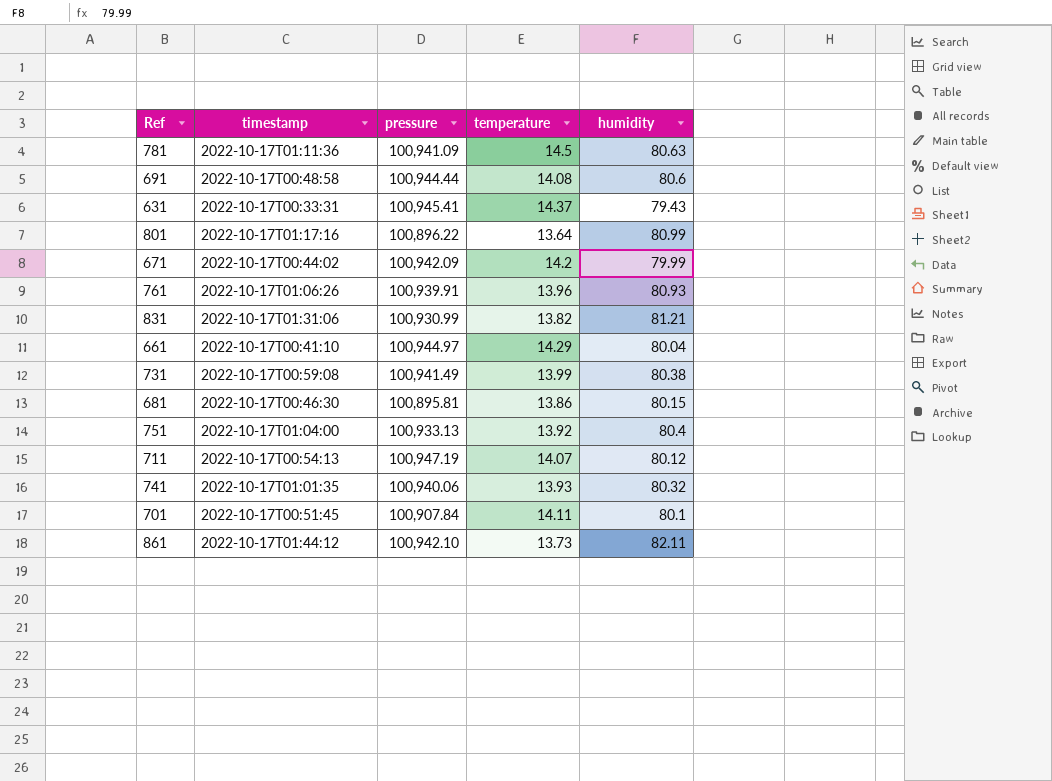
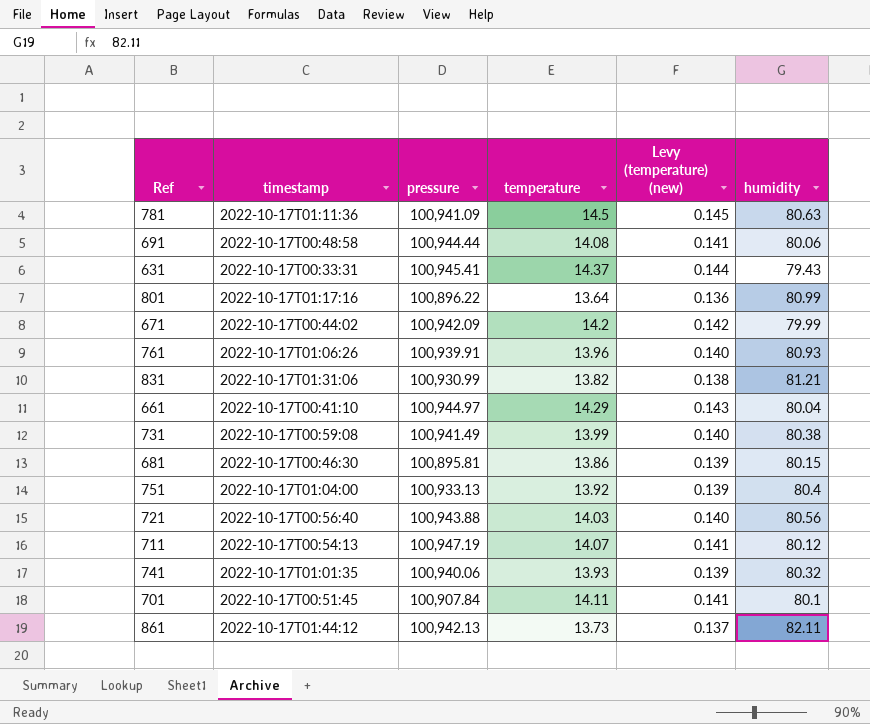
column Levy (temperature) (new) | formula: none -> [temperature] * 0.01
691 | humidity: 80.6 -> 80.06
row 721: none -> 2022-10-17T00:56:40 | 100,943.88 | 14.03 | 0.140 | 80.56
861 | pressure: 100,942.10 -> 100,942.13

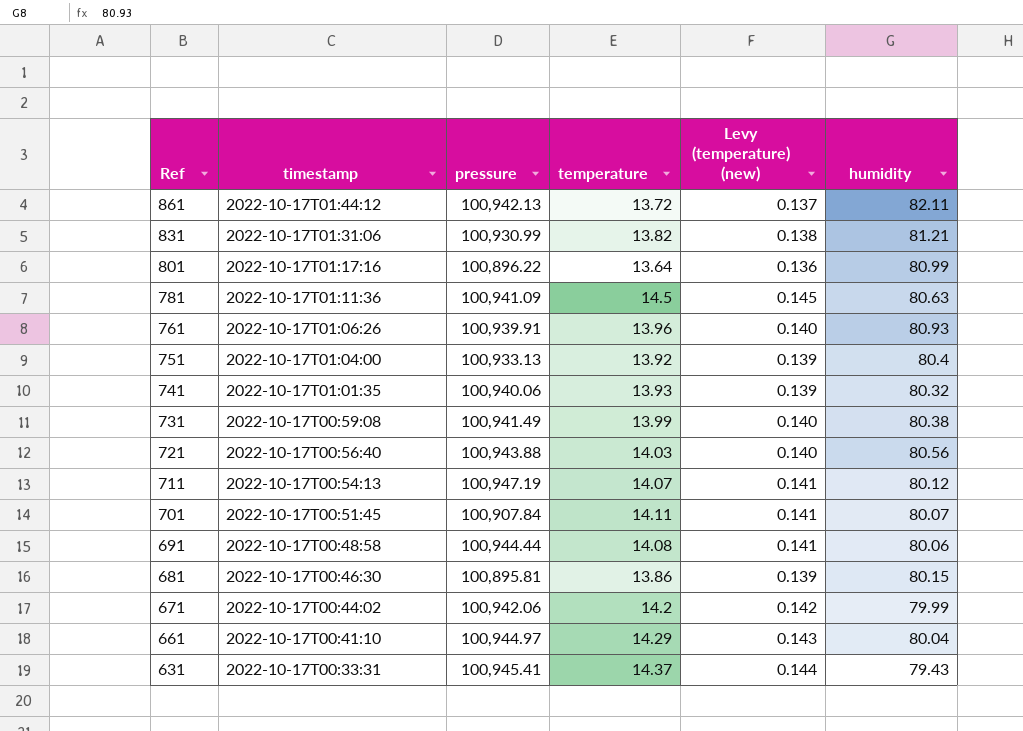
row order: none -> Ref descending
861 | temperature: 13.73 -> 13.72
701 | humidity: 80.1 -> 80.07
671 | pressure: 100,942.09 -> 100,942.06

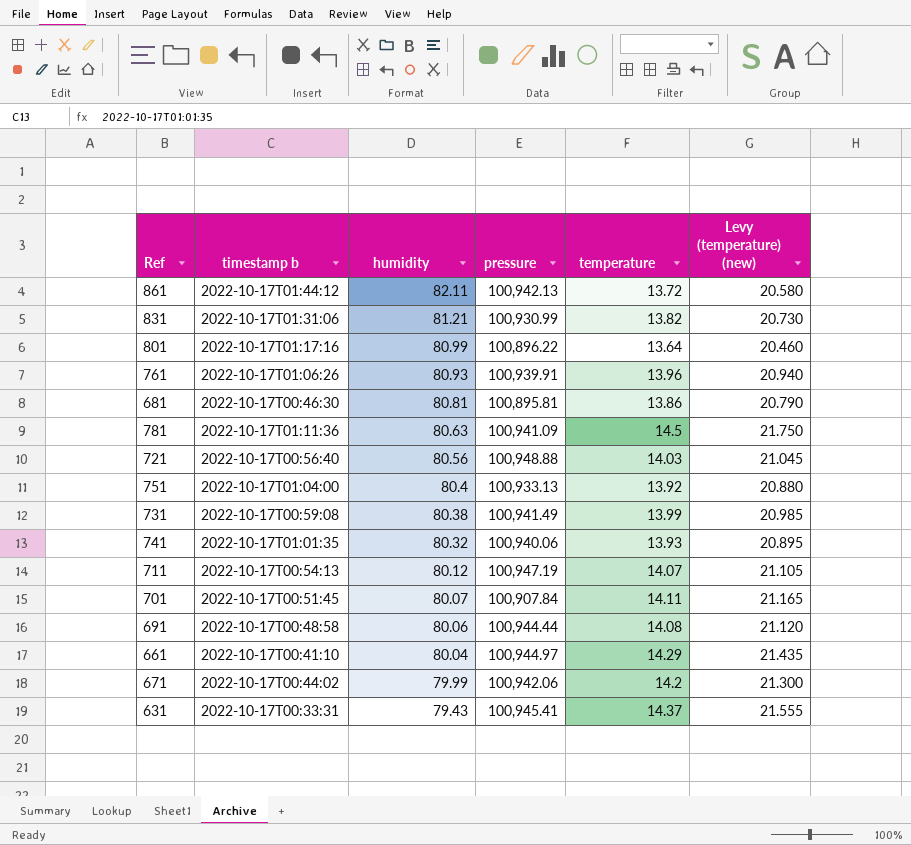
row order: Ref descending -> humidity descending
column name: timestamp -> timestamp b
column humidity | position: 6 -> 3
column Levy (temperature) (new) | formula: [temperature] * 0.01 -> [temperature] * 1.5
681 | humidity: 80.15 -> 80.81
721 | pressure: 100,943.88 -> 100,948.88

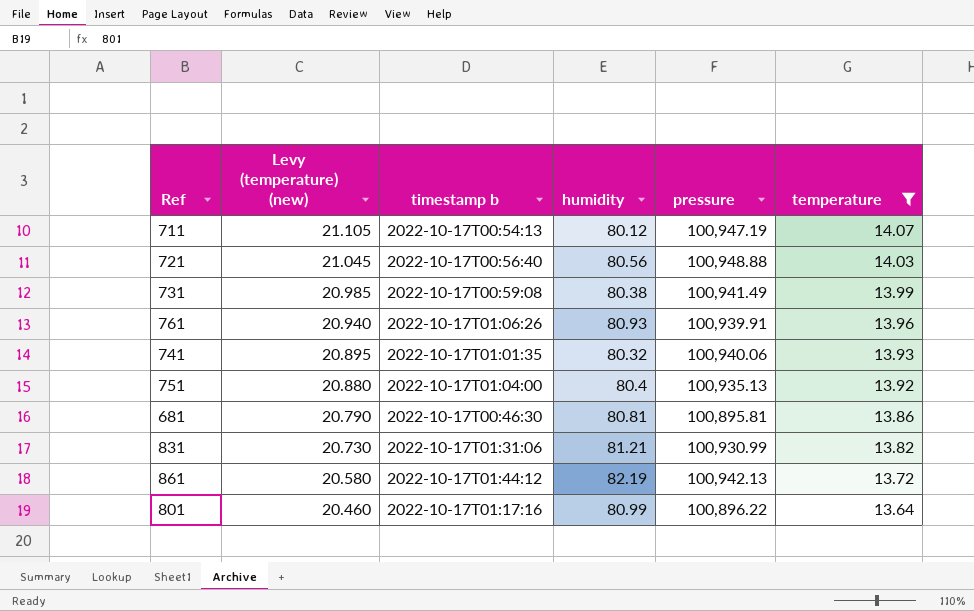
filter: none -> temperature <= 14.07
row order: humidity descending -> Levy (temperature) (new) descending
column Levy (temperature) (new) | position: 6 -> 2
751 | pressure: 100,933.13 -> 100,935.13
861 | humidity: 82.11 -> 82.19

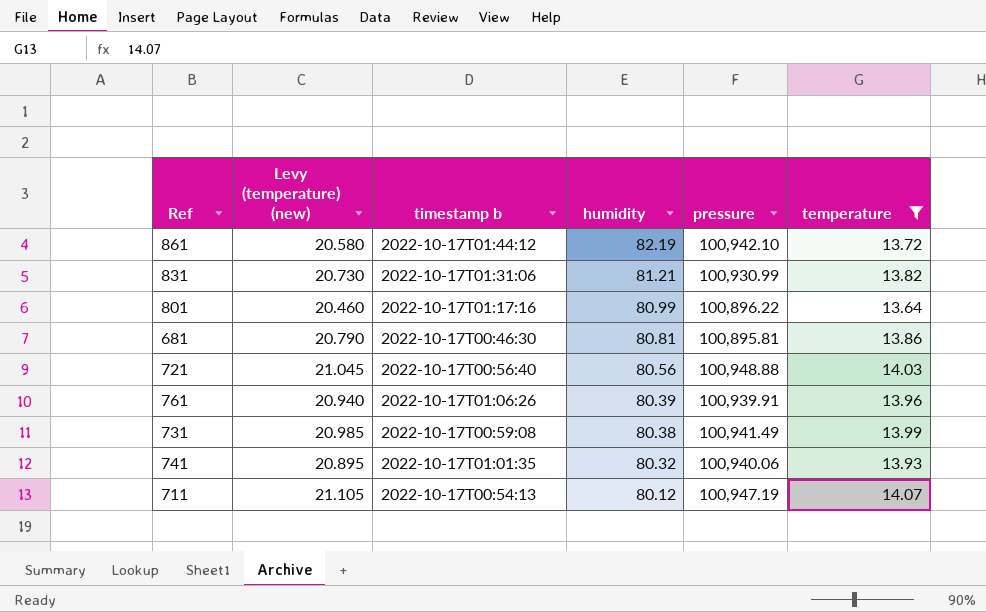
row order: Levy (temperature) (new) descending -> humidity descending
row 751: 20.880 | 2022-10-17T01:04:00 | 80.4 | 100,935.13 | 13.92 -> none
861 | pressure: 100,942.13 -> 100,942.10
761 | humidity: 80.93 -> 80.39

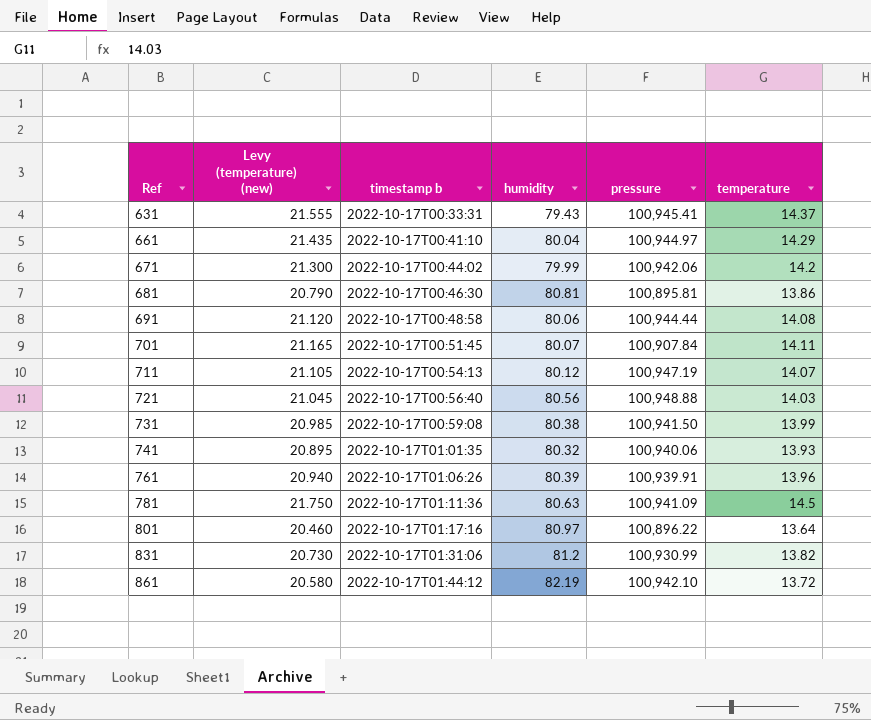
filter: temperature <= 14.07 -> none
row order: humidity descending -> Ref ascending
731 | pressure: 100,941.49 -> 100,941.50
801 | humidity: 80.99 -> 80.97
831 | humidity: 81.21 -> 81.2

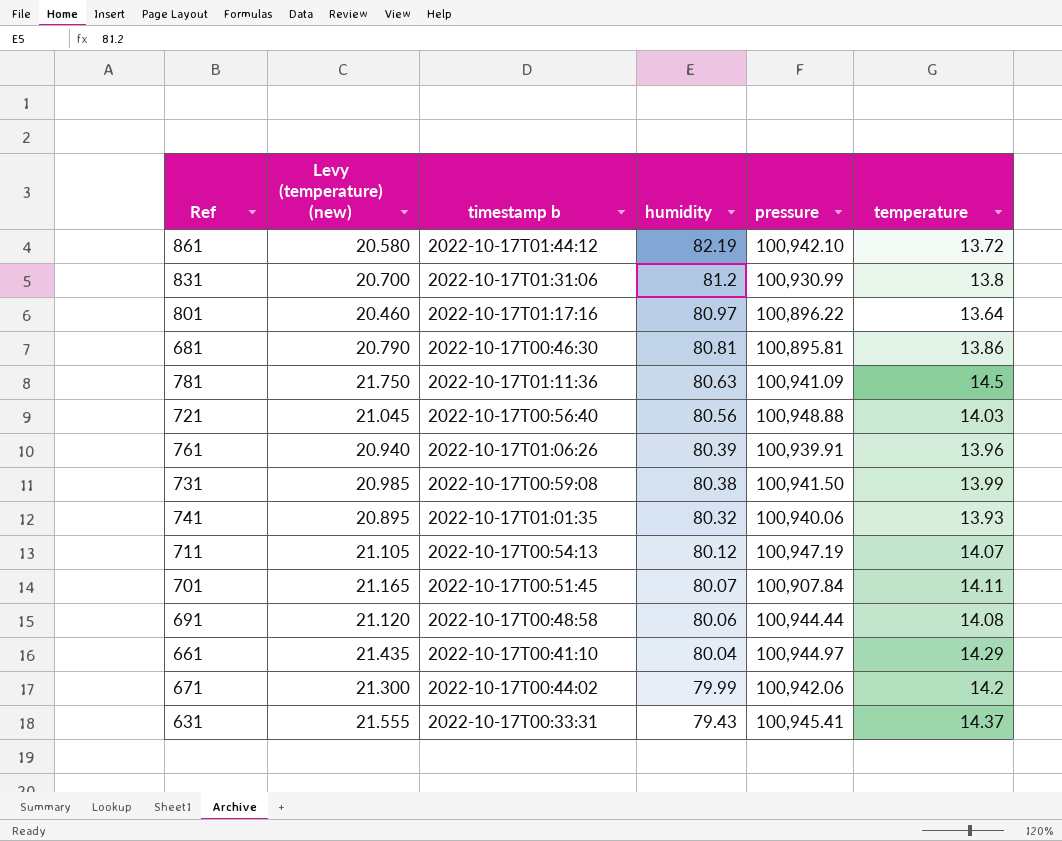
row order: Ref ascending -> humidity descending
831 | Levy (temperature) (new): 20.730 -> 20.700
831 | temperature: 13.82 -> 13.8

